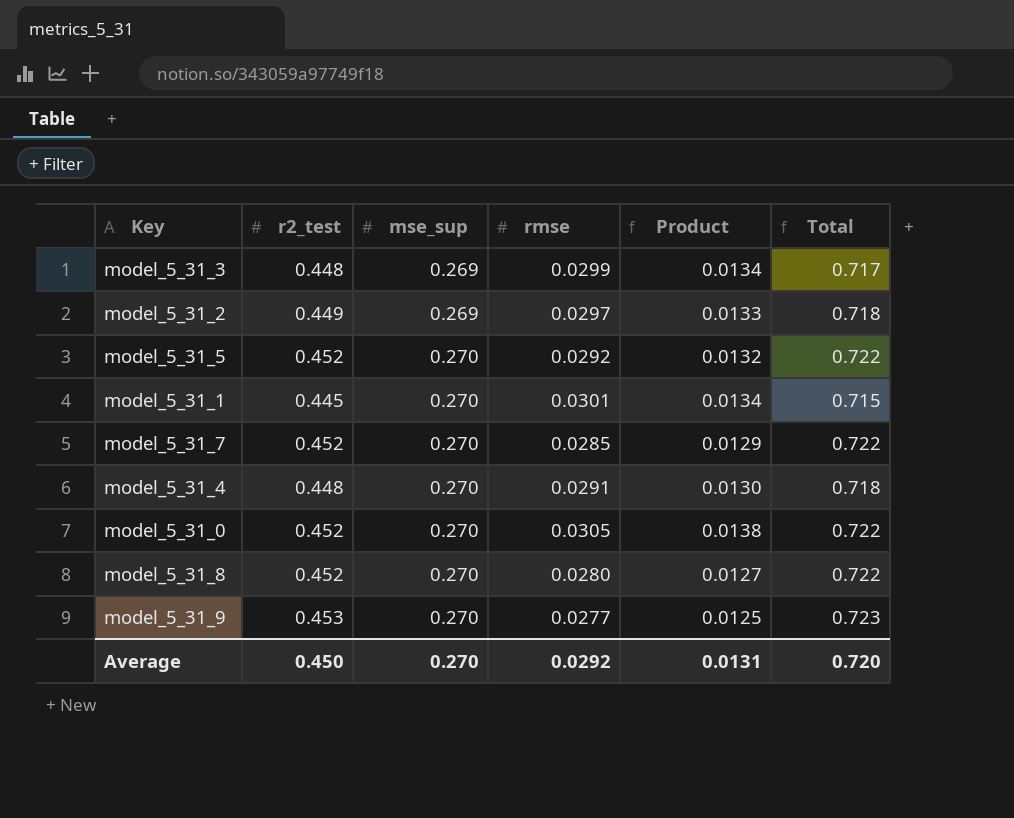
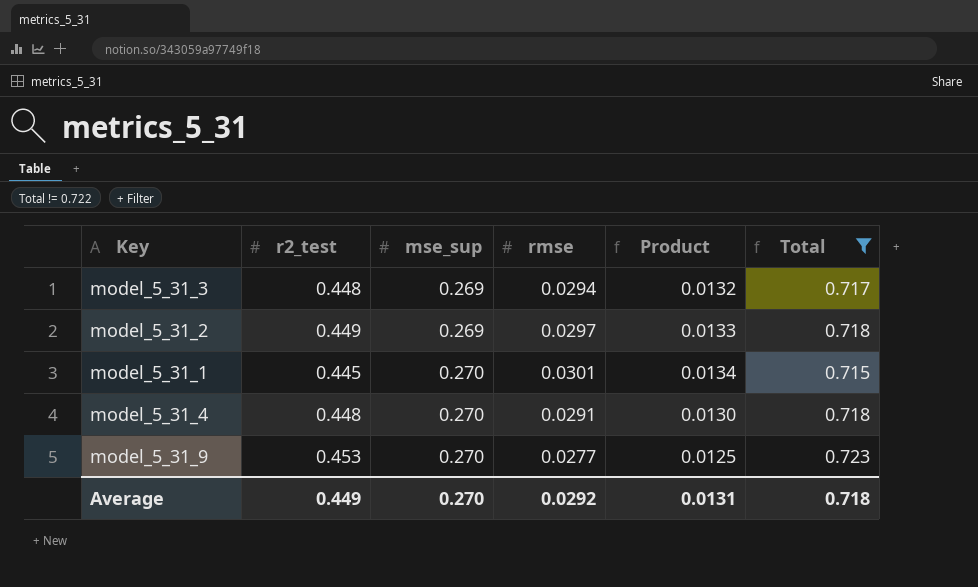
filter: none -> Total != 0.722
model_5_31_3 | rmse: 0.0299 -> 0.0294
model_5_31_3 | Product: 0.0134 -> 0.0132
Average | r2_test: 0.450 -> 0.449
Average | Total: 0.720 -> 0.718

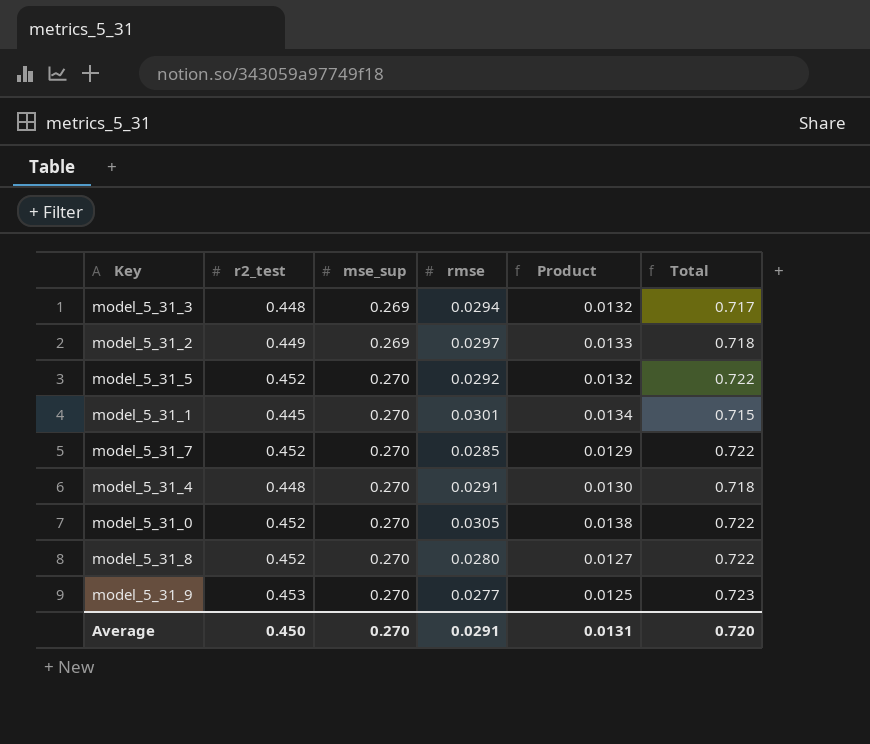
filter: Total != 0.722 -> none
Average | r2_test: 0.449 -> 0.450
Average | rmse: 0.0292 -> 0.0291
Average | Total: 0.718 -> 0.720

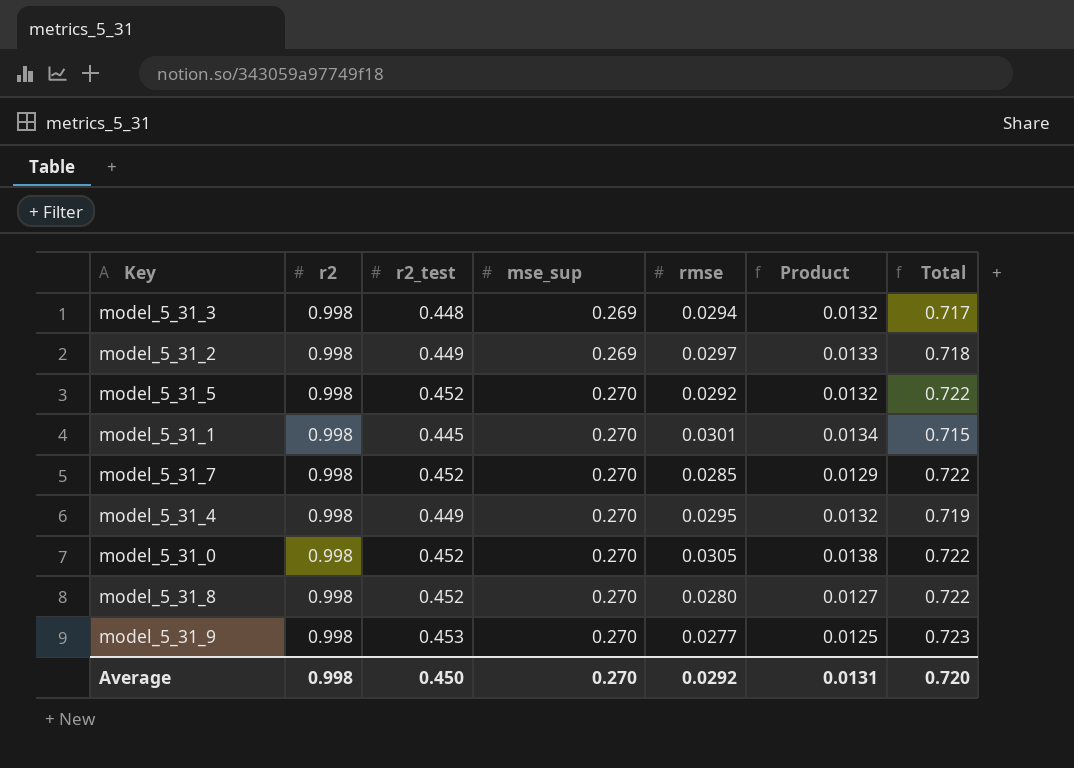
column r2 | position: none -> 2
model_5_31_4 | r2_test: 0.448 -> 0.449
model_5_31_4 | rmse: 0.0291 -> 0.0295
model_5_31_4 | Product: 0.0130 -> 0.0132
model_5_31_4 | Total: 0.718 -> 0.719
Average | rmse: 0.0291 -> 0.0292

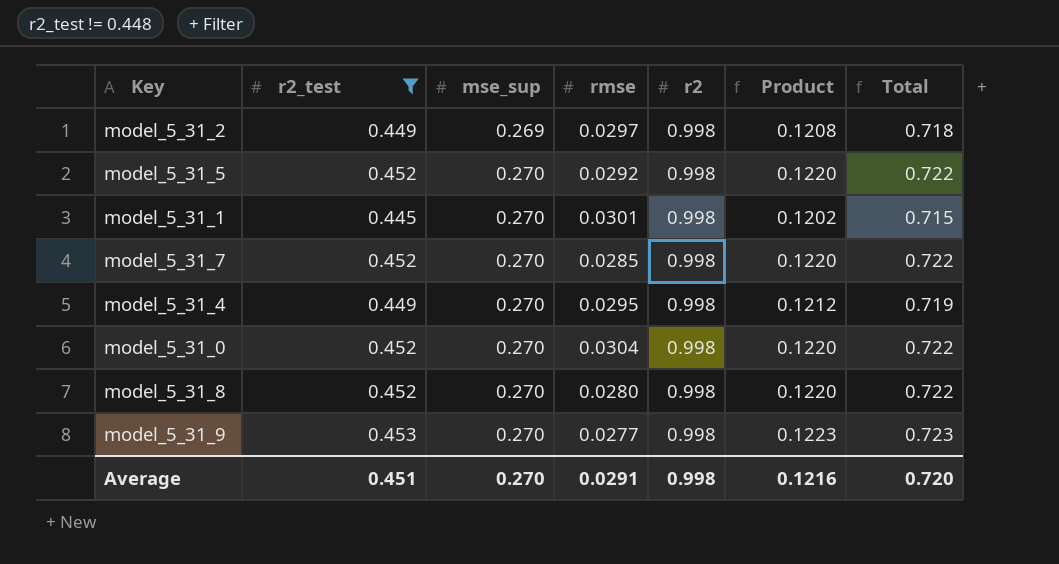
filter: none -> r2_test != 0.448
column r2 | position: 2 -> 5
column Product | formula: [r2_test] * [rmse] -> [r2_test] * [mse_sup]
model_5_31_0 | rmse: 0.0305 -> 0.0304
Average | r2_test: 0.450 -> 0.451
Average | rmse: 0.0292 -> 0.0291
Average | Product: 0.0131 -> 0.1216

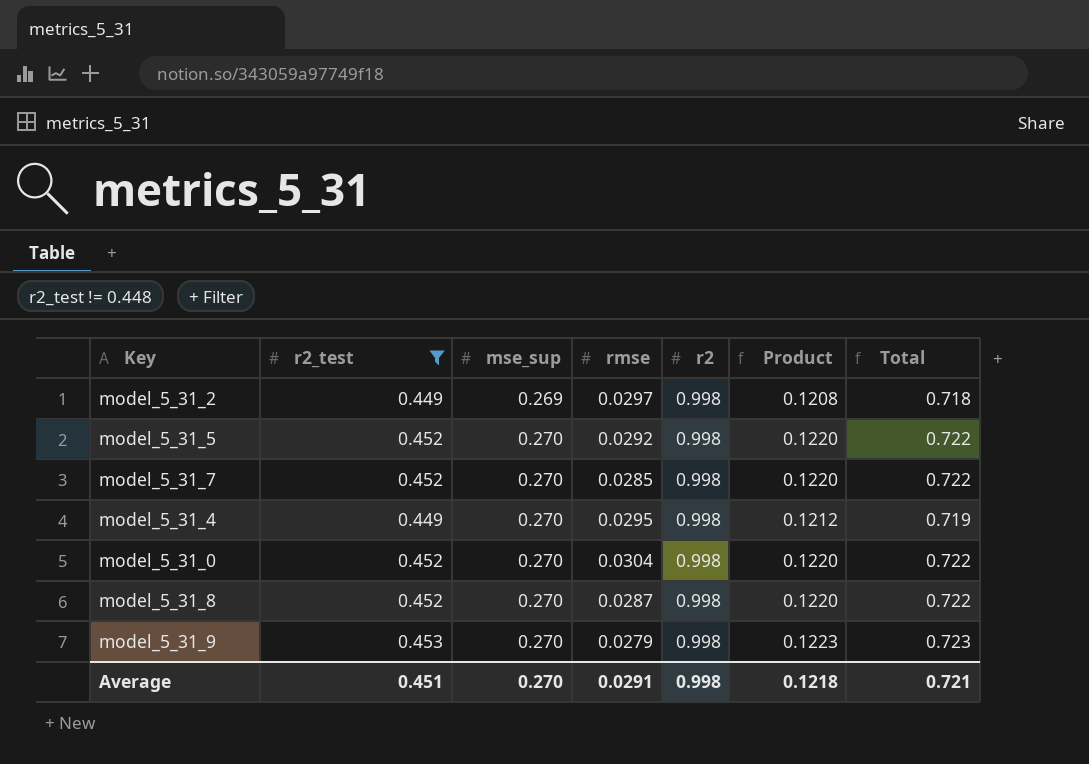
row model_5_31_1: 0.445 | 0.270 | 0.0301 | 0.998 | 0.1202 | 0.715 -> none
model_5_31_8 | rmse: 0.0280 -> 0.0287
model_5_31_9 | rmse: 0.0277 -> 0.0279
Average | Product: 0.1216 -> 0.1218
Average | Total: 0.720 -> 0.721

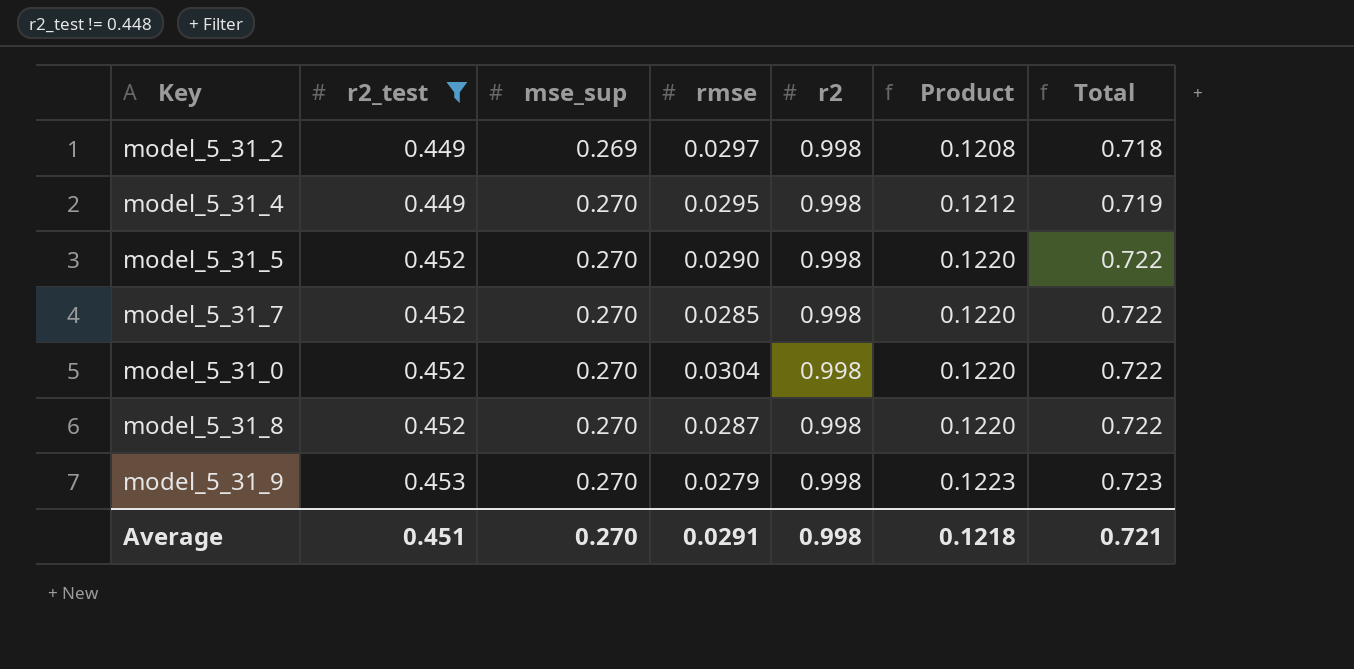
row order: mse_sup ascending -> r2_test ascending
model_5_31_5 | rmse: 0.0292 -> 0.0290

